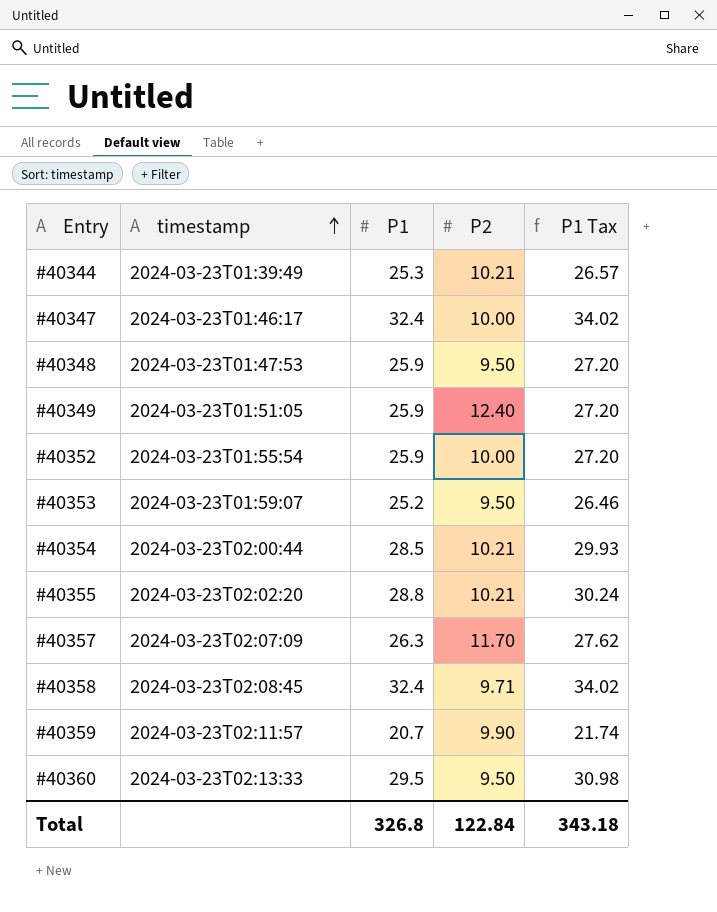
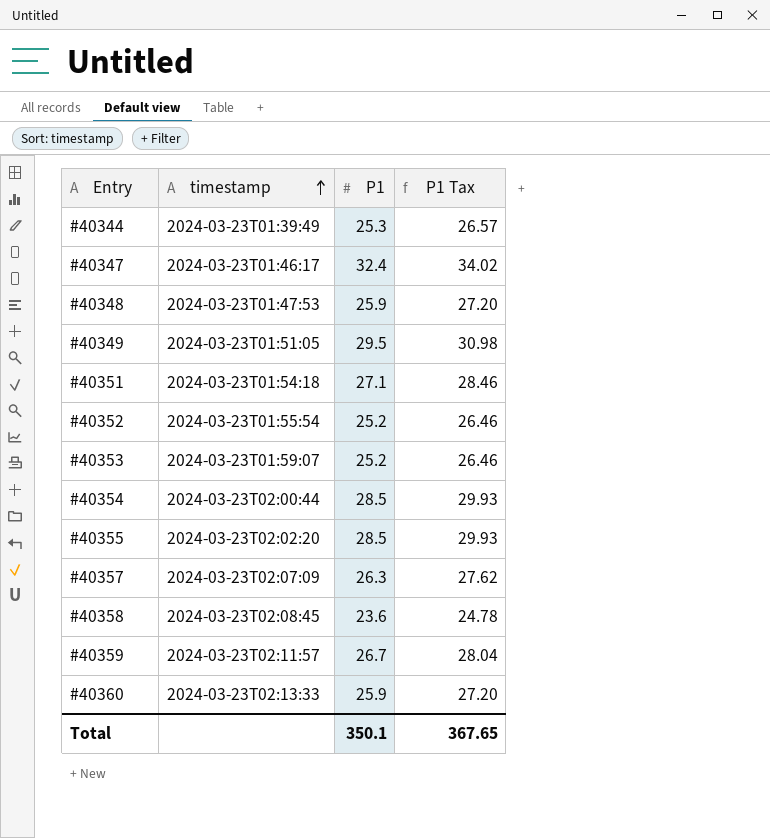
column P2 | position: 4 -> none
#40349 | P1: 25.9 -> 29.5
#40349 | P1 Tax: 27.20 -> 30.98
row #40351: none -> 2024-03-23T01:54:18 | 27.1 | 28.46
#40352 | P1: 25.9 -> 25.2
#40352 | P1 Tax: 27.20 -> 26.46
#40355 | P1: 28.8 -> 28.5
#40355 | P1 Tax: 30.24 -> 29.93
#40358 | P1: 32.4 -> 23.6
#40358 | P1 Tax: 34.02 -> 24.78
#40359 | P1: 20.7 -> 26.7
#40359 | P1 Tax: 21.74 -> 28.04
#40360 | P1: 29.5 -> 25.9
#40360 | P1 Tax: 30.98 -> 27.20
Total | P1: 326.8 -> 350.1
Total | P1 Tax: 343.18 -> 367.65

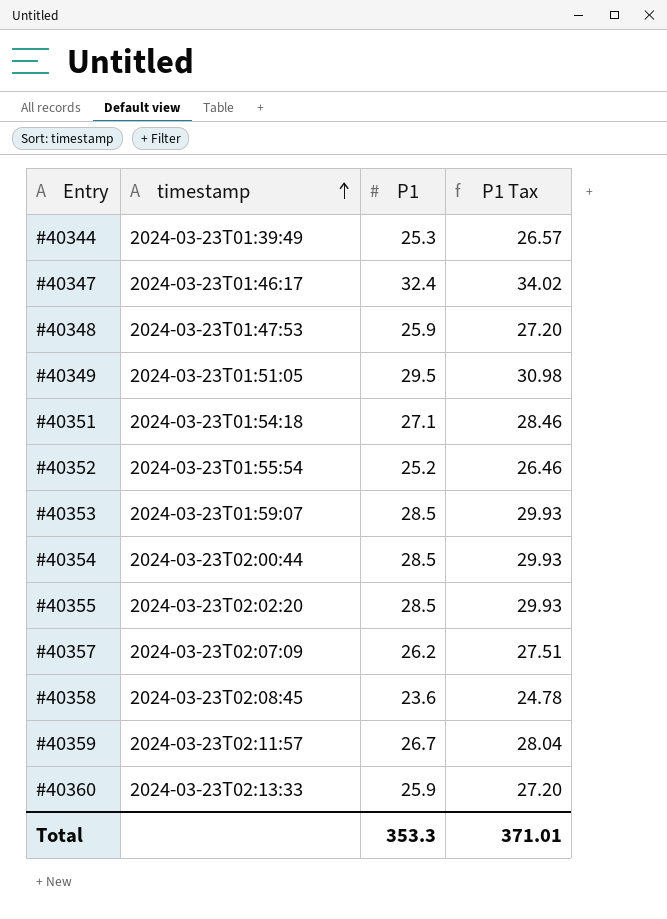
#40353 | P1: 25.2 -> 28.5
#40353 | P1 Tax: 26.46 -> 29.93
#40357 | P1: 26.3 -> 26.2
#40357 | P1 Tax: 27.62 -> 27.51
Total | P1: 350.1 -> 353.3
Total | P1 Tax: 367.65 -> 371.01

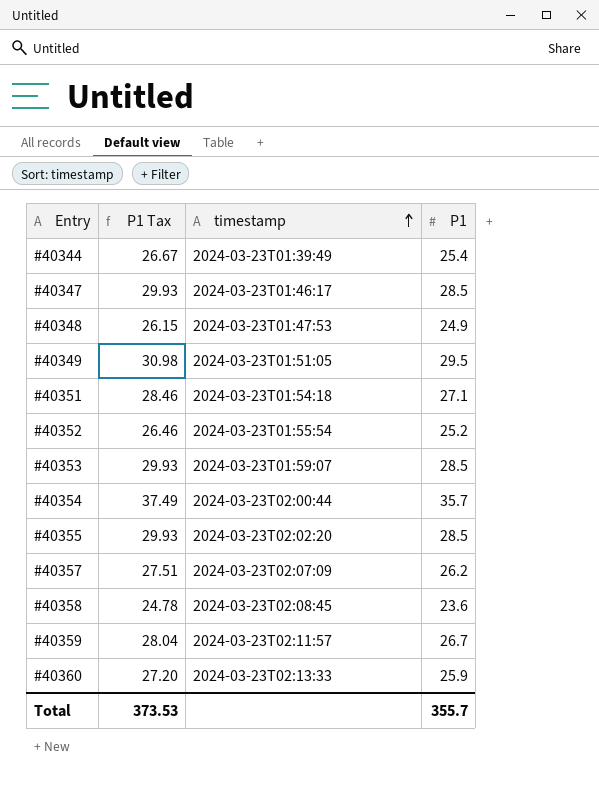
column P1 Tax | position: 4 -> 2
#40344 | P1 Tax: 26.57 -> 26.67
#40344 | P1: 25.3 -> 25.4
#40347 | P1 Tax: 34.02 -> 29.93
#40347 | P1: 32.4 -> 28.5
#40348 | P1 Tax: 27.20 -> 26.15
#40348 | P1: 25.9 -> 24.9
#40354 | P1 Tax: 29.93 -> 37.49
#40354 | P1: 28.5 -> 35.7
Total | P1 Tax: 371.01 -> 373.53
Total | P1: 353.3 -> 355.7

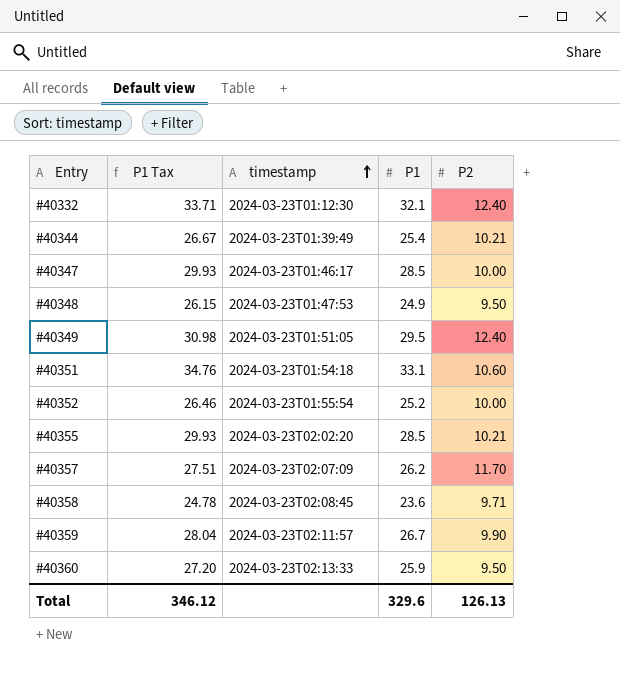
column P2 | position: none -> 5
row #40353: 29.93 | 2024-03-23T01:59:07 | 28.5 -> none
row #40354: 37.49 | 2024-03-23T02:00:44 | 35.7 -> none
row #40332: none -> 33.71 | 2024-03-23T01:12:30 | 32.1 | 12.40
#40351 | P1 Tax: 28.46 -> 34.76
#40351 | P1: 27.1 -> 33.1
Total | P1 Tax: 373.53 -> 346.12
Total | P1: 355.7 -> 329.6

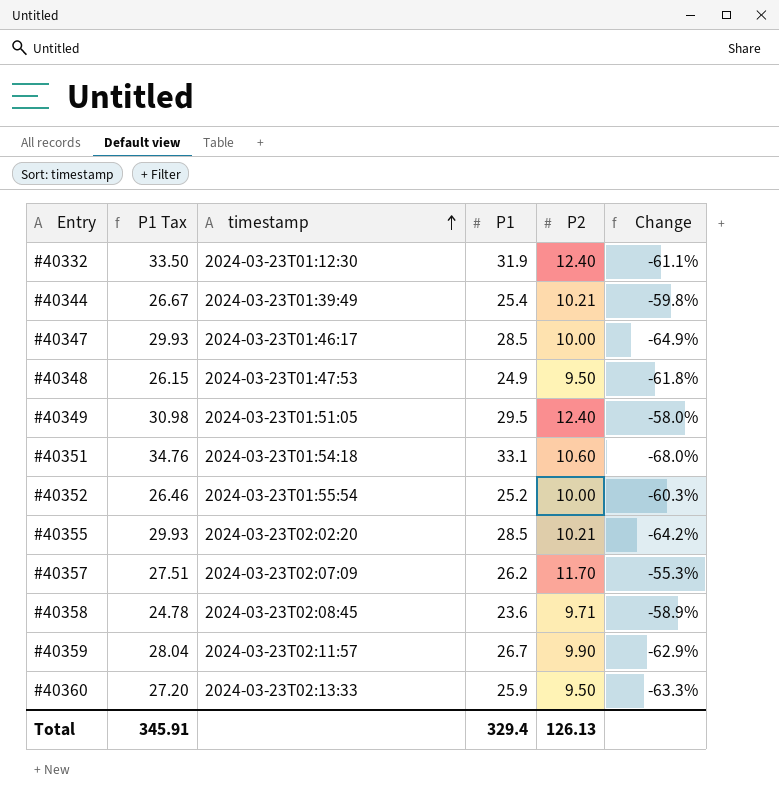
column Change | formula: none -> ([P2] - [P1]) / [P1]
#40332 | P1 Tax: 33.71 -> 33.50
#40332 | P1: 32.1 -> 31.9
Total | P1 Tax: 346.12 -> 345.91
Total | P1: 329.6 -> 329.4

